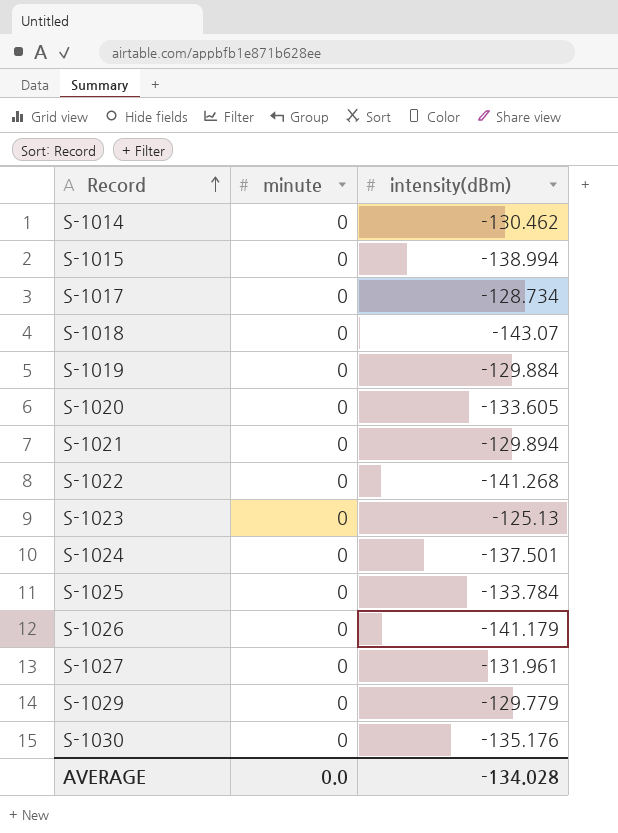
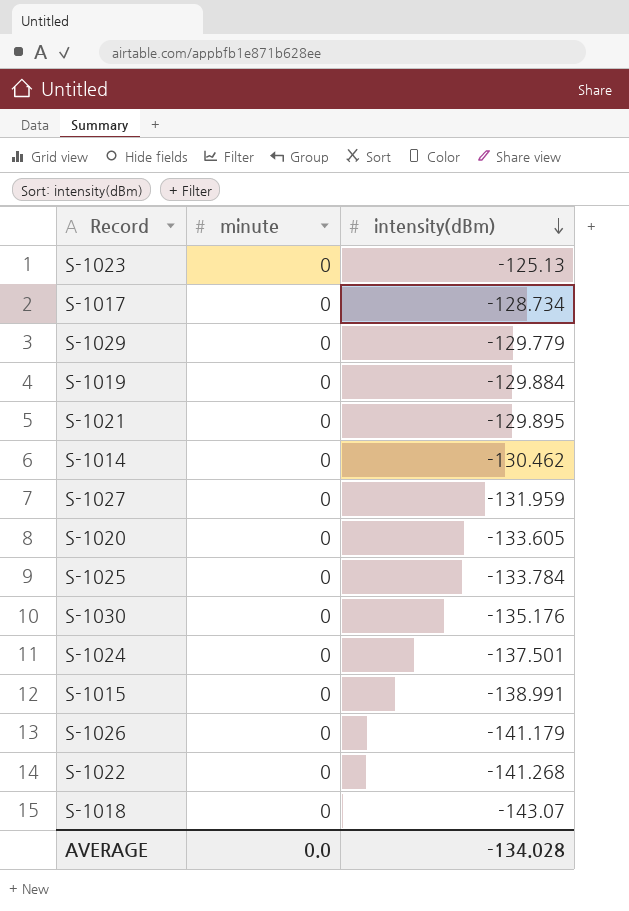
row order: Record ascending -> intensity(dBm) descending
S-1021 | intensity(dBm): -129.894 -> -129.895
S-1027 | intensity(dBm): -131.961 -> -131.959
S-1015 | intensity(dBm): -138.994 -> -138.991

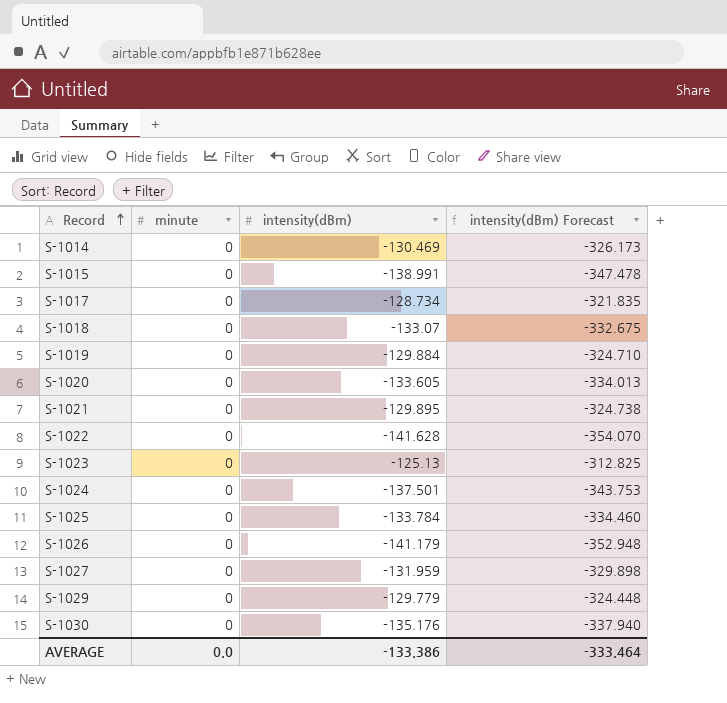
row order: intensity(dBm) descending -> Record ascending
column intensity(dBm) Forecast | formula: none -> [intensity(dBm)] * 2.5
S-1014 | intensity(dBm): -130.462 -> -130.469
S-1018 | intensity(dBm): -143.07 -> -133.07
S-1022 | intensity(dBm): -141.268 -> -141.628
AVERAGE | intensity(dBm): -134.028 -> -133.386

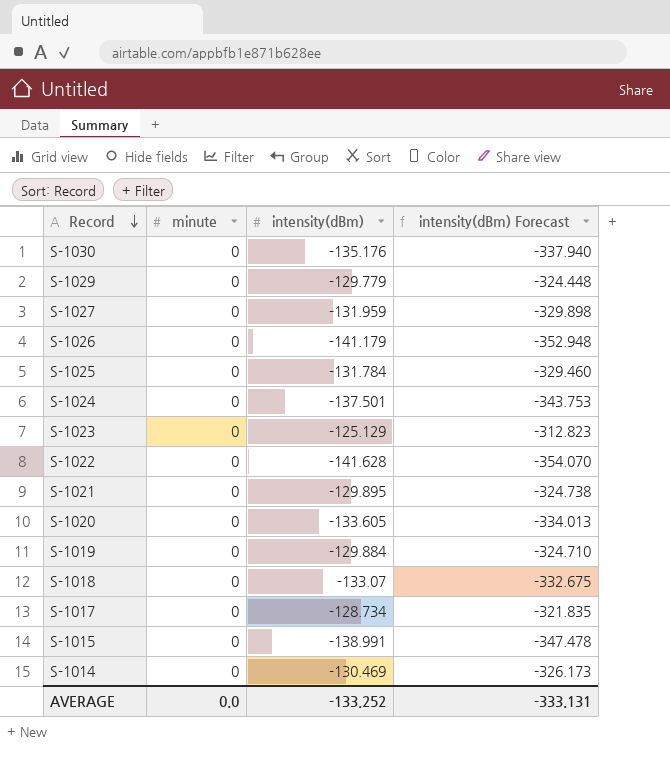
row order: Record ascending -> Record descending
S-1025 | intensity(dBm): -133.784 -> -131.784
S-1025 | intensity(dBm) Forecast: -334.460 -> -329.460
S-1023 | intensity(dBm): -125.13 -> -125.129
S-1023 | intensity(dBm) Forecast: -312.825 -> -312.823
AVERAGE | intensity(dBm): -133.386 -> -133.252
AVERAGE | intensity(dBm) Forecast: -333.464 -> -333.131

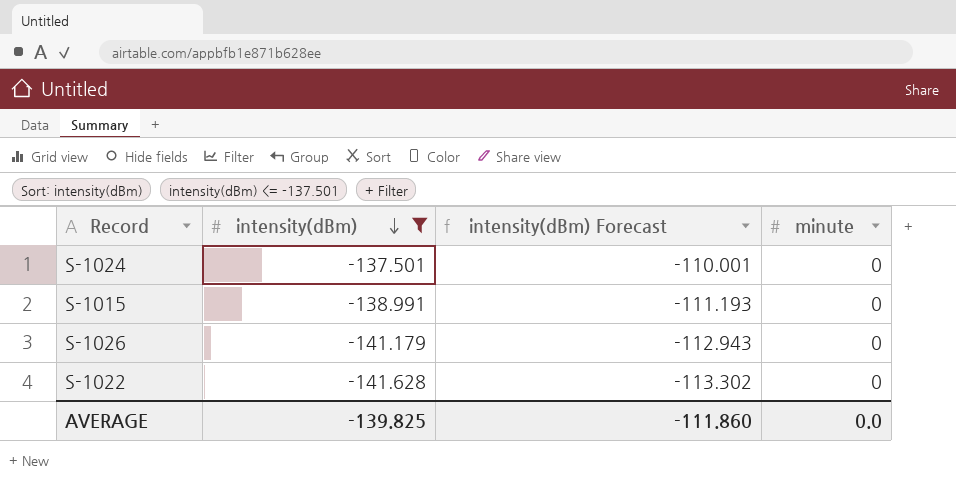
filter: none -> intensity(dBm) <= -137.501
row order: Record descending -> intensity(dBm) descending
column intensity(dBm) Forecast | formula: [intensity(dBm)] * 2.5 -> [intensity(dBm)] * 0.8
column minute | position: 2 -> 4
AVERAGE | intensity(dBm): -133.252 -> -139.825
AVERAGE | intensity(dBm) Forecast: -333.131 -> -111.860

